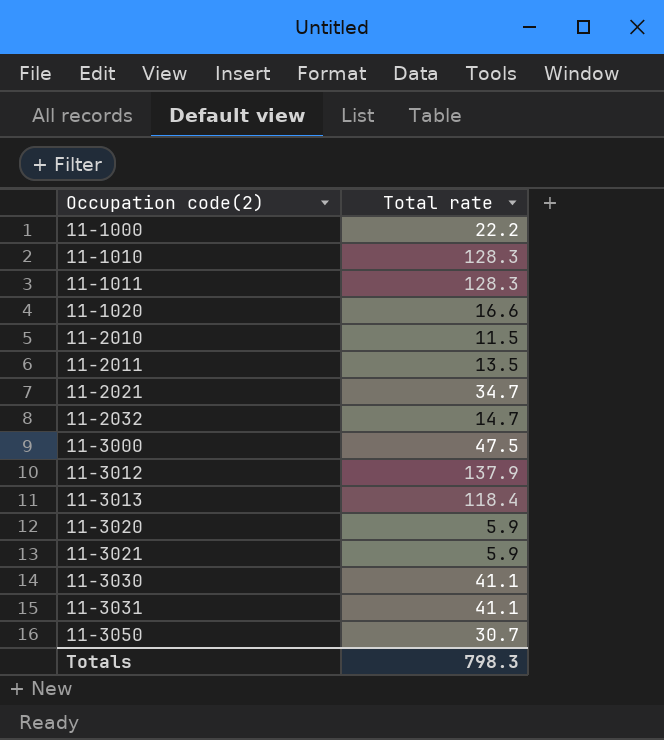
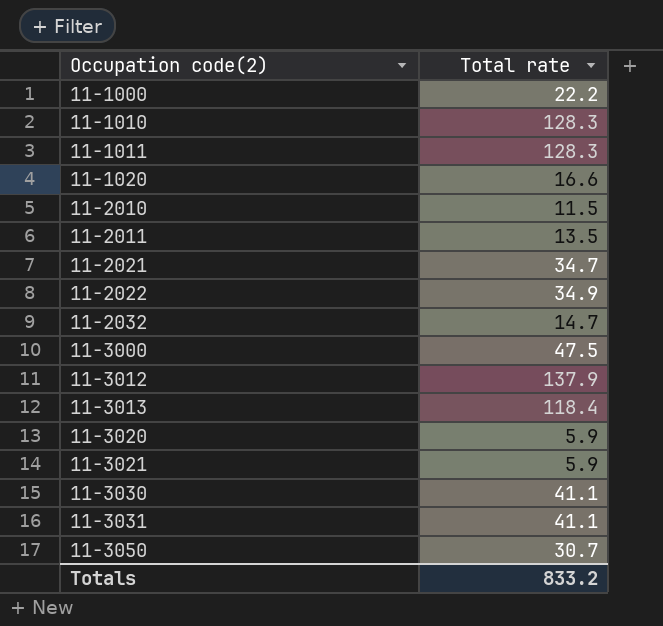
row 11-2022: none -> 34.9
Totals | Total rate: 798.3 -> 833.2

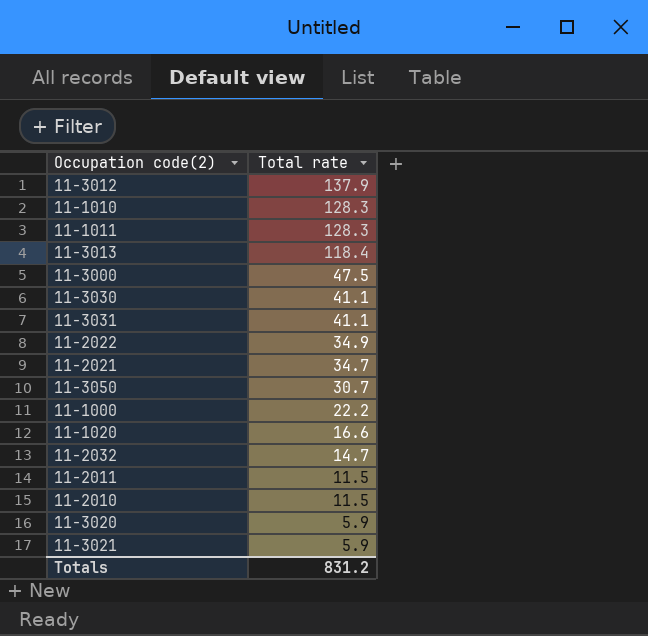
row order: Occupation code(2) ascending -> Total rate descending
11-2011 | Total rate: 13.5 -> 11.5
Totals | Total rate: 833.2 -> 831.2

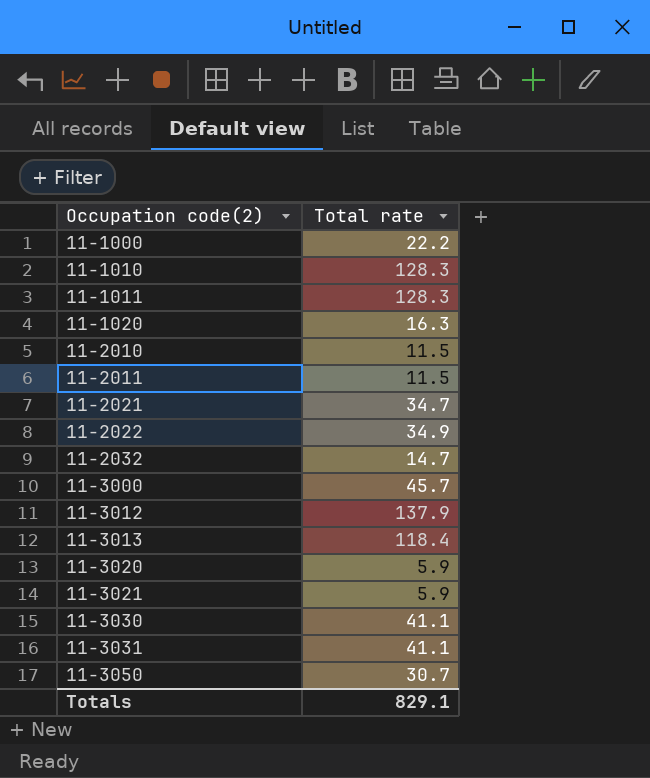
row order: Total rate descending -> Occupation code(2) ascending
11-1020 | Total rate: 16.6 -> 16.3
11-3000 | Total rate: 47.5 -> 45.7
Totals | Total rate: 831.2 -> 829.1

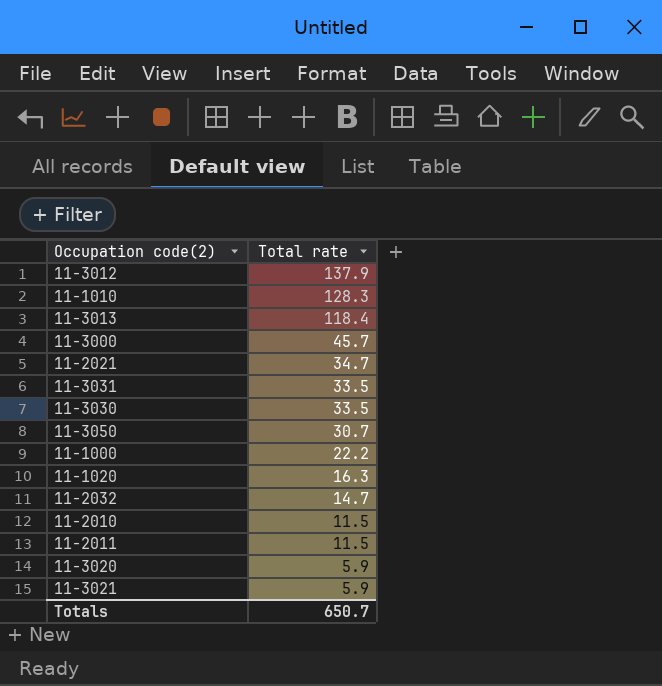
row order: Occupation code(2) ascending -> Total rate descending
row 11-1011: 128.3 -> none
row 11-2022: 34.9 -> none
11-3031 | Total rate: 41.1 -> 33.5
11-3030 | Total rate: 41.1 -> 33.5
Totals | Total rate: 829.1 -> 650.7

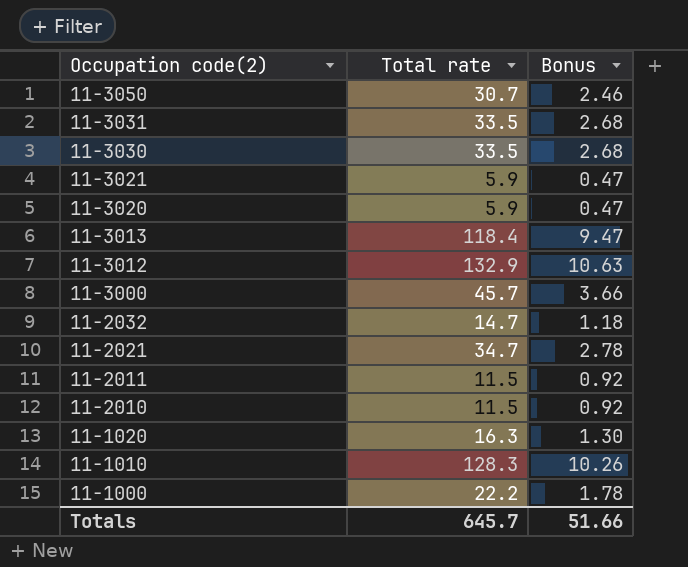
row order: Total rate descending -> Occupation code(2) descending
column Bonus | formula: none -> [Total rate] * 0.08
11-3012 | Total rate: 137.9 -> 132.9
Totals | Total rate: 650.7 -> 645.7

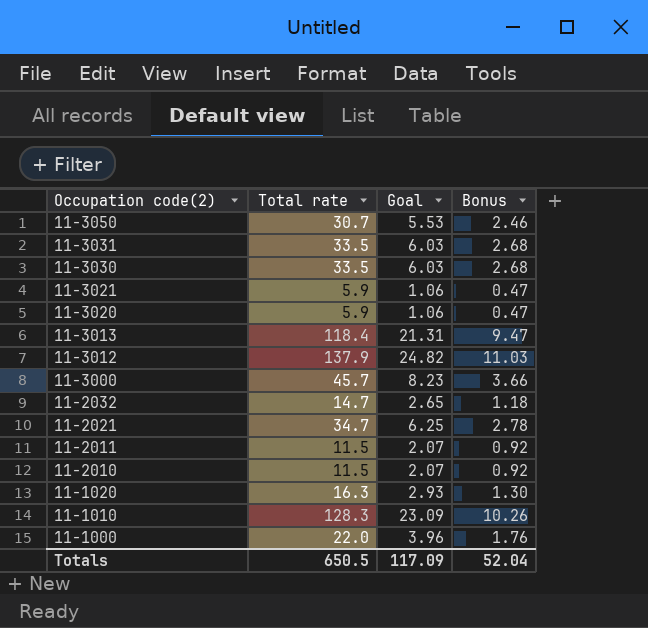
column Goal | formula: none -> [Total rate] * 0.18
11-3012 | Total rate: 132.9 -> 137.9
11-3012 | Bonus: 10.63 -> 11.03
11-1000 | Total rate: 22.2 -> 22.0
11-1000 | Bonus: 1.78 -> 1.76
Totals | Total rate: 645.7 -> 650.5
Totals | Bonus: 51.66 -> 52.04

